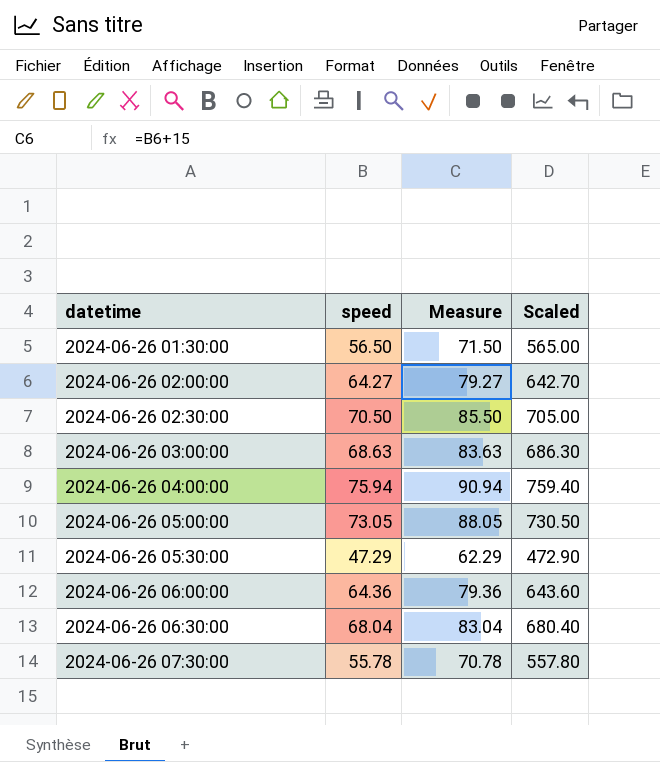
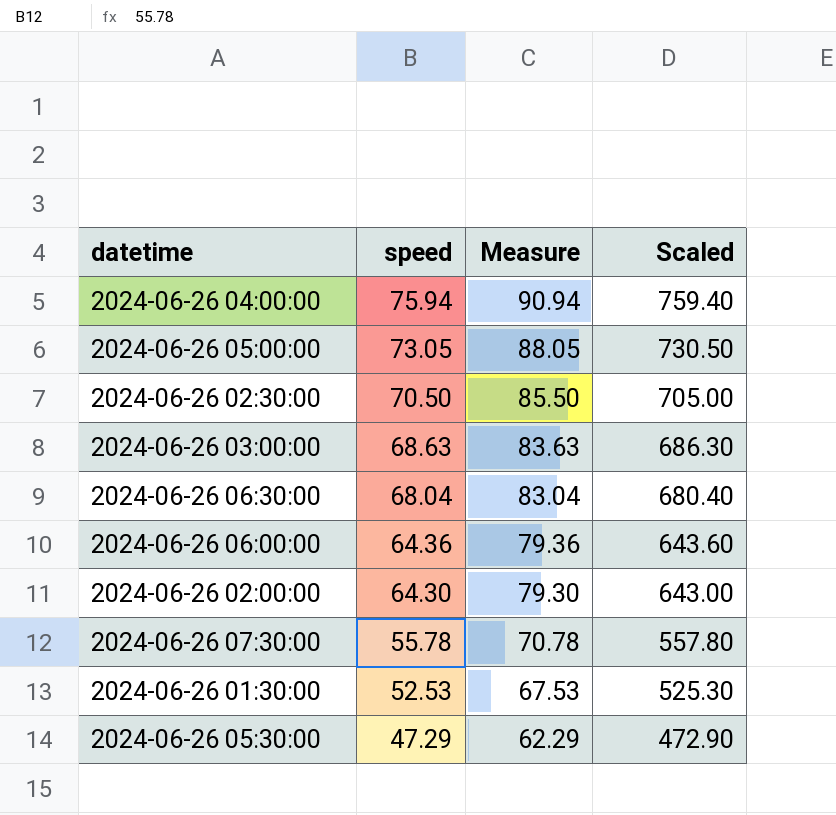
row order: datetime ascending -> speed descending
2024-06-26 02:00:00 | speed: 64.27 -> 64.30
2024-06-26 02:00:00 | Measure: 79.27 -> 79.30
2024-06-26 02:00:00 | Scaled: 642.70 -> 643.00
2024-06-26 01:30:00 | speed: 56.50 -> 52.53
2024-06-26 01:30:00 | Measure: 71.50 -> 67.53
2024-06-26 01:30:00 | Scaled: 565.00 -> 525.30

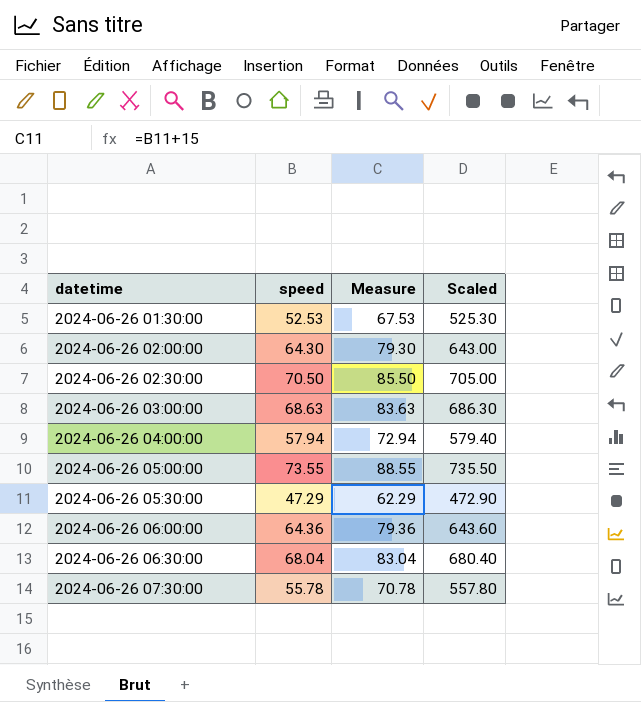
row order: speed descending -> datetime ascending
2024-06-26 04:00:00 | speed: 75.94 -> 57.94
2024-06-26 04:00:00 | Measure: 90.94 -> 72.94
2024-06-26 04:00:00 | Scaled: 759.40 -> 579.40
2024-06-26 05:00:00 | speed: 73.05 -> 73.55
2024-06-26 05:00:00 | Measure: 88.05 -> 88.55
2024-06-26 05:00:00 | Scaled: 730.50 -> 735.50

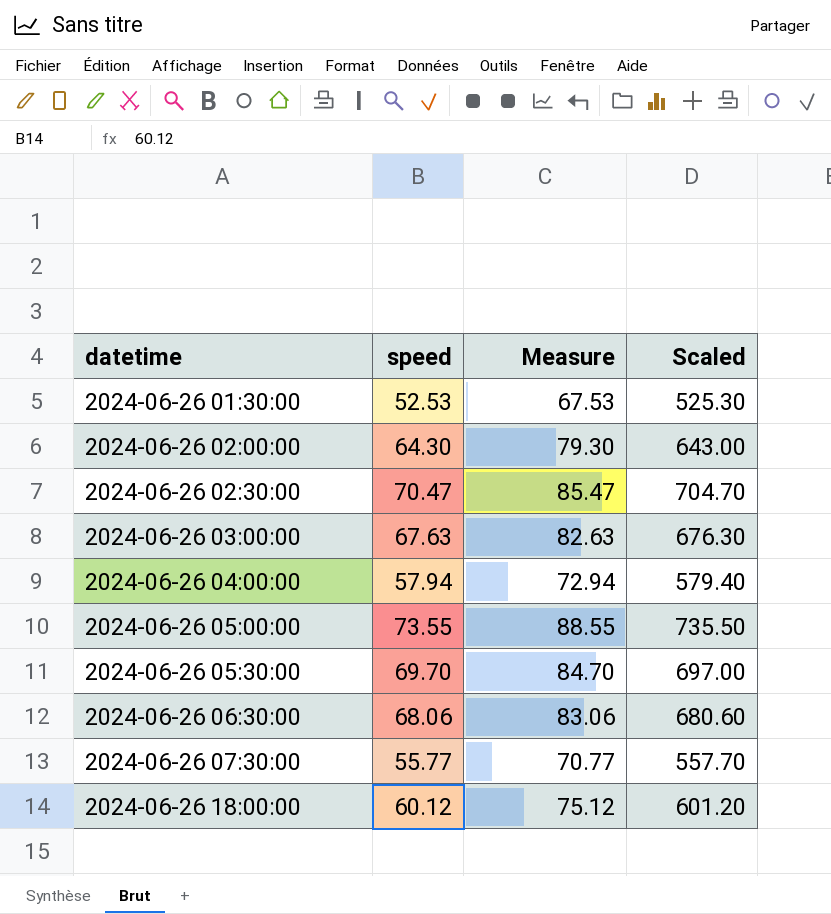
row 2024-06-26 06:00:00: 64.36 | 79.36 | 643.60 -> none
2024-06-26 02:30:00 | speed: 70.50 -> 70.47
2024-06-26 02:30:00 | Measure: 85.50 -> 85.47
2024-06-26 02:30:00 | Scaled: 705.00 -> 704.70
2024-06-26 03:00:00 | speed: 68.63 -> 67.63
2024-06-26 03:00:00 | Measure: 83.63 -> 82.63
2024-06-26 03:00:00 | Scaled: 686.30 -> 676.30
2024-06-26 05:30:00 | speed: 47.29 -> 69.70
2024-06-26 05:30:00 | Measure: 62.29 -> 84.70
2024-06-26 05:30:00 | Scaled: 472.90 -> 697.00
2024-06-26 06:30:00 | speed: 68.04 -> 68.06
2024-06-26 06:30:00 | Measure: 83.04 -> 83.06
2024-06-26 06:30:00 | Scaled: 680.40 -> 680.60
2024-06-26 07:30:00 | speed: 55.78 -> 55.77
2024-06-26 07:30:00 | Measure: 70.78 -> 70.77
2024-06-26 07:30:00 | Scaled: 557.80 -> 557.70
row 2024-06-26 18:00:00: none -> 60.12 | 75.12 | 601.20

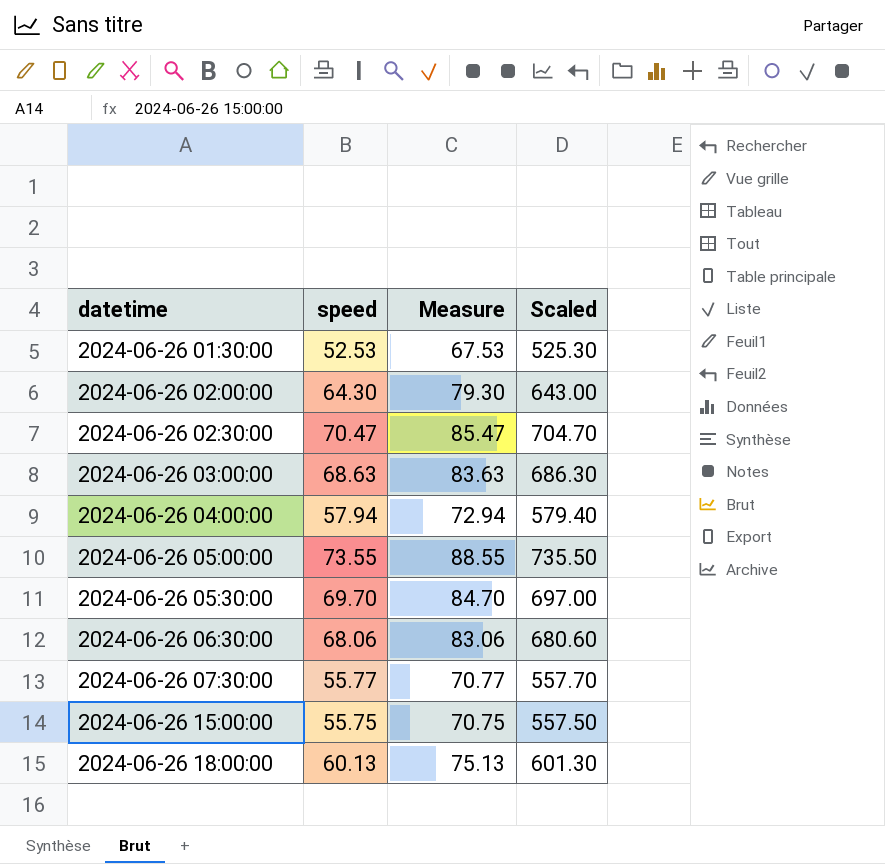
2024-06-26 03:00:00 | speed: 67.63 -> 68.63
2024-06-26 03:00:00 | Measure: 82.63 -> 83.63
2024-06-26 03:00:00 | Scaled: 676.30 -> 686.30
row 2024-06-26 15:00:00: none -> 55.75 | 70.75 | 557.50
2024-06-26 18:00:00 | speed: 60.12 -> 60.13
2024-06-26 18:00:00 | Measure: 75.12 -> 75.13
2024-06-26 18:00:00 | Scaled: 601.20 -> 601.30

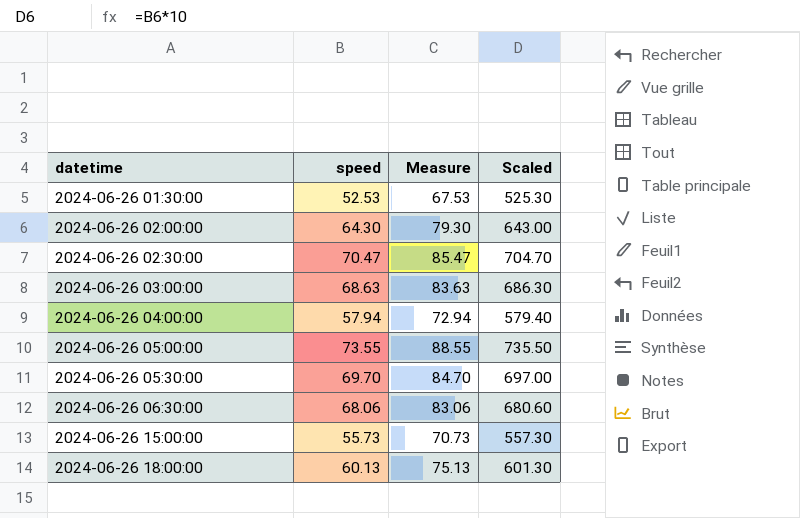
row 2024-06-26 07:30:00: 55.77 | 70.77 | 557.70 -> none
2024-06-26 15:00:00 | speed: 55.75 -> 55.73
2024-06-26 15:00:00 | Measure: 70.75 -> 70.73
2024-06-26 15:00:00 | Scaled: 557.50 -> 557.30

